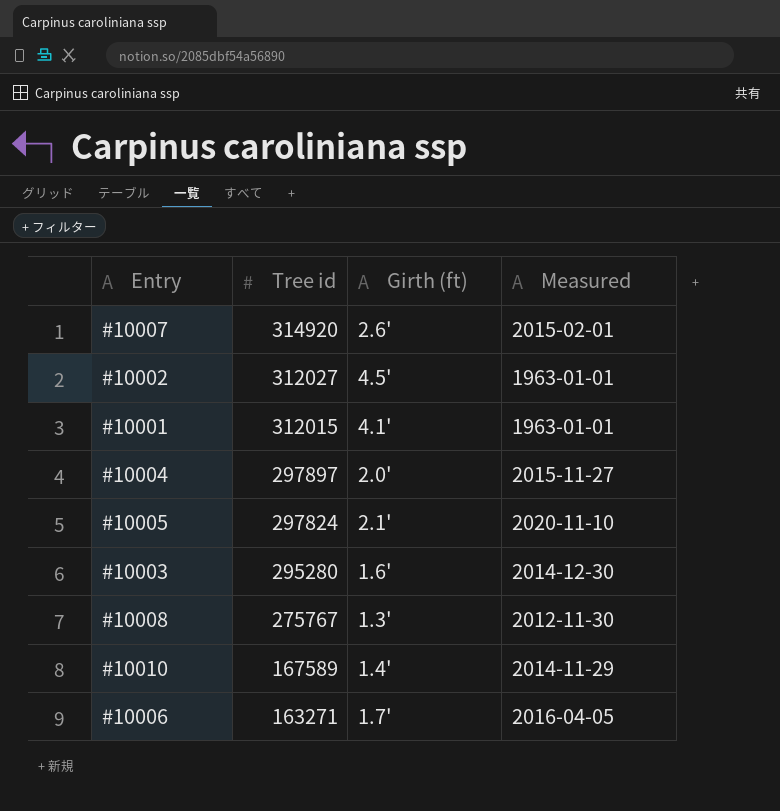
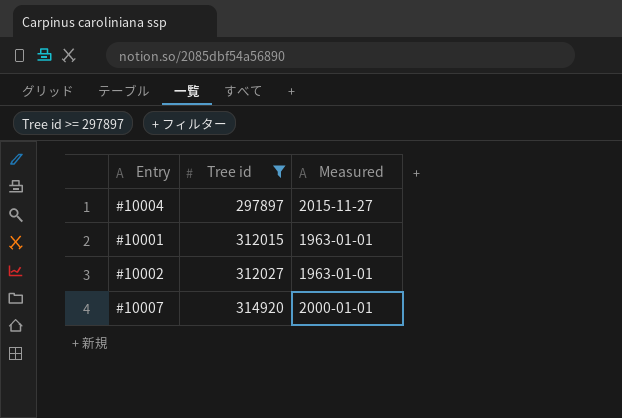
filter: none -> Tree id >= 297897
row order: Tree id descending -> Tree id ascending
column Girth (ft) | position: 3 -> none
#10007 | Measured: 2015-02-01 -> 2000-01-01

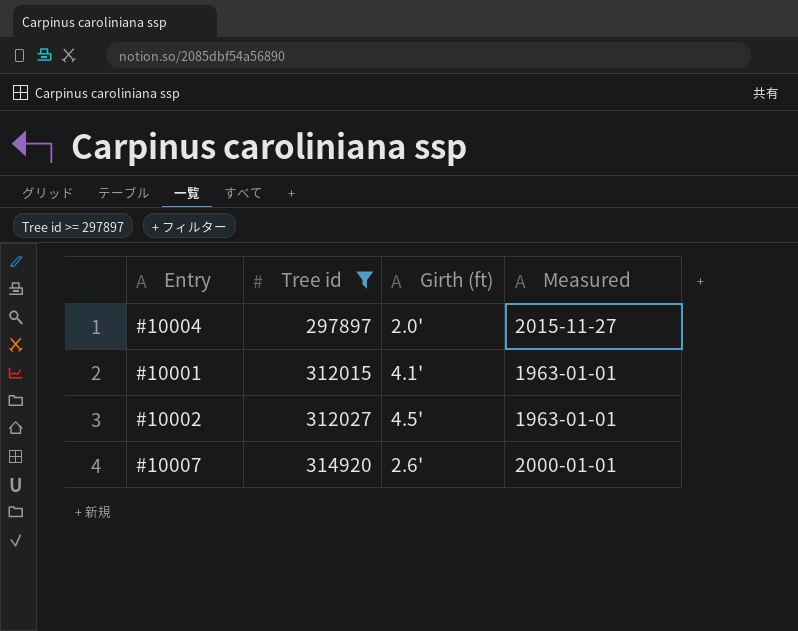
column Girth (ft) | position: none -> 3

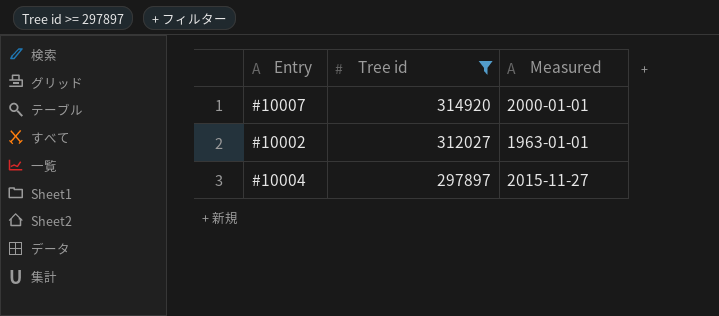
row order: Tree id ascending -> Tree id descending
column Girth (ft) | position: 3 -> none
row #10001: 312015 | 4.1' | 1963-01-01 -> none

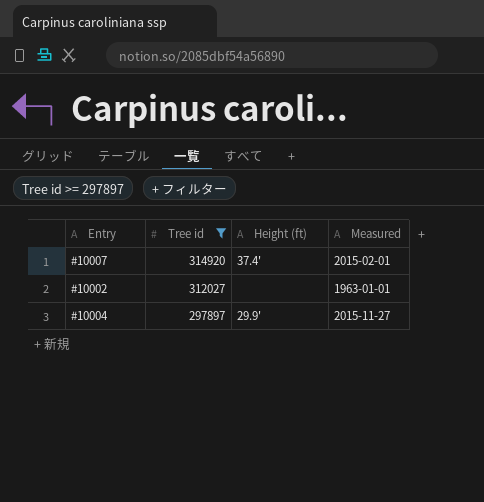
column Height (ft) | position: none -> 3
#10007 | Measured: 2000-01-01 -> 2015-02-01

